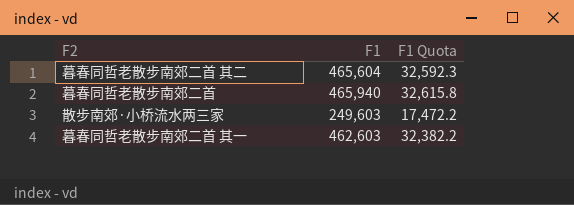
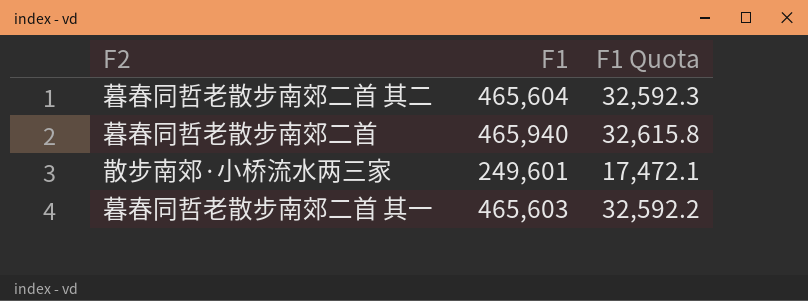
散步南郊·小桥流水两三家 | F1: 249,603 -> 249,601
散步南郊·小桥流水两三家 | F1 Quota: 17,472.2 -> 17,472.1
暮春同哲老散步南郊二首 其一 | F1: 462,603 -> 465,603
暮春同哲老散步南郊二首 其一 | F1 Quota: 32,382.2 -> 32,592.2

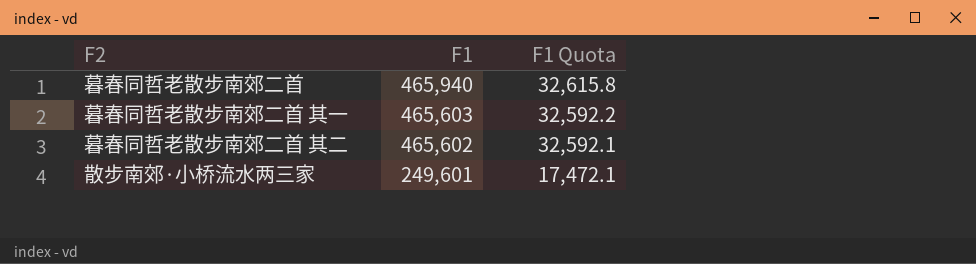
row order: none -> F1 descending
暮春同哲老散步南郊二首 其二 | F1: 465,604 -> 465,602
暮春同哲老散步南郊二首 其二 | F1 Quota: 32,592.3 -> 32,592.1

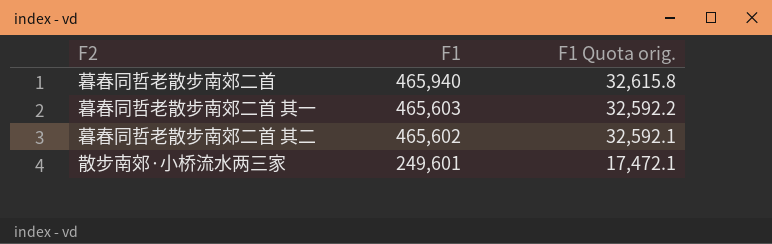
column name: F1 Quota -> F1 Quota orig.

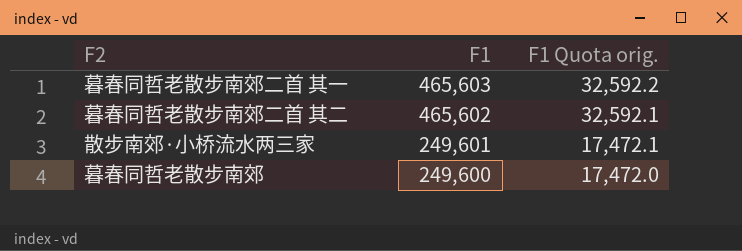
row 暮春同哲老散步南郊二首: 465,940 | 32,615.8 -> none
row 暮春同哲老散步南郊: none -> 249,600 | 17,472.0

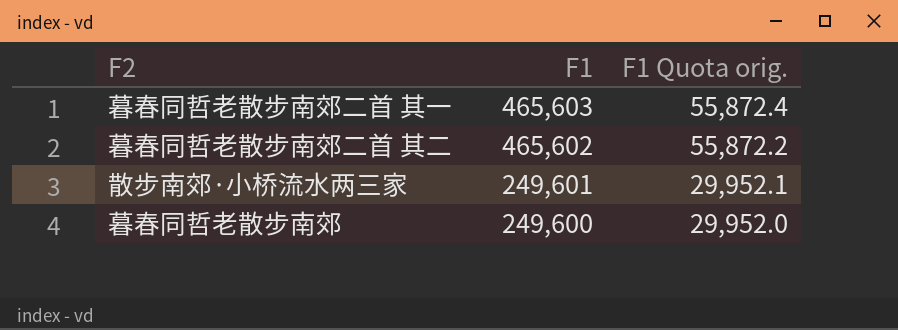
column F1 Quota orig. | formula: [F1] * 0.07 -> [F1] * 0.12

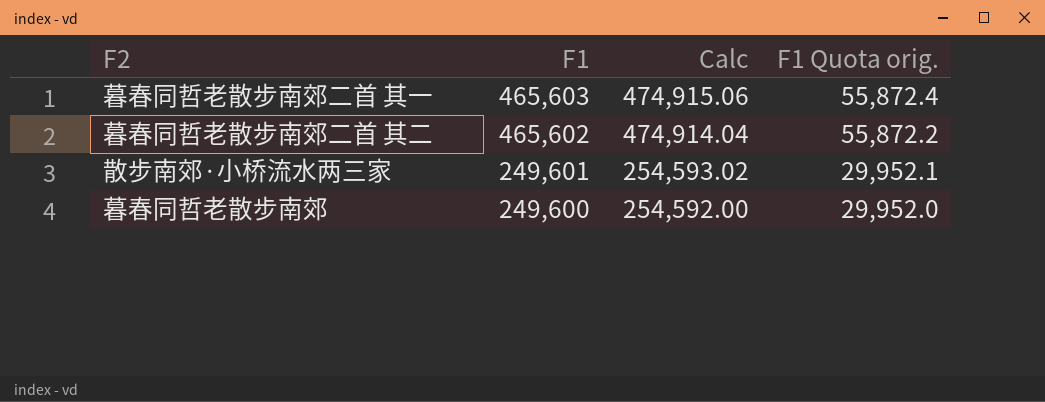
column Calc | formula: none -> [F1] * 1.02

